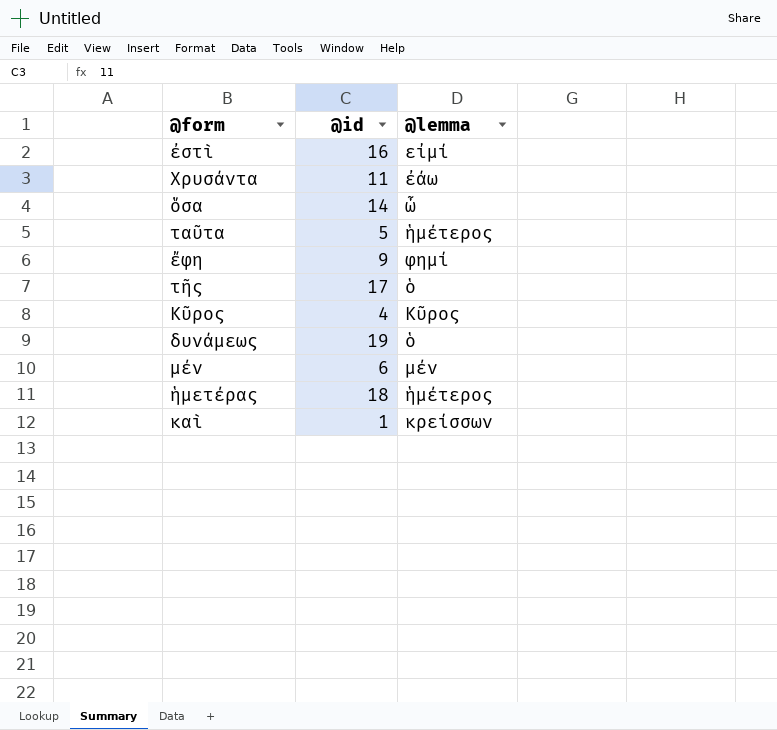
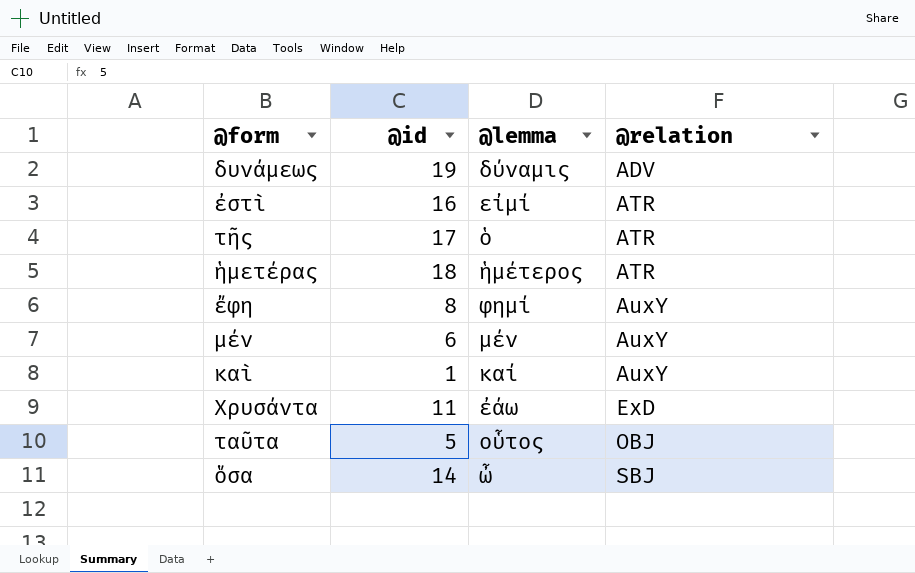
row order: none -> @relation ascending
column @relation | position: none -> 4
row Κῦρος: 4 | Κῦρος -> none
δυνάμεως | @lemma: ὁ -> δύναμις
ἔφη | @id: 9 -> 8
καὶ | @lemma: κρείσσων -> καί
ταῦτα | @lemma: ἡμέτερος -> οὗτος

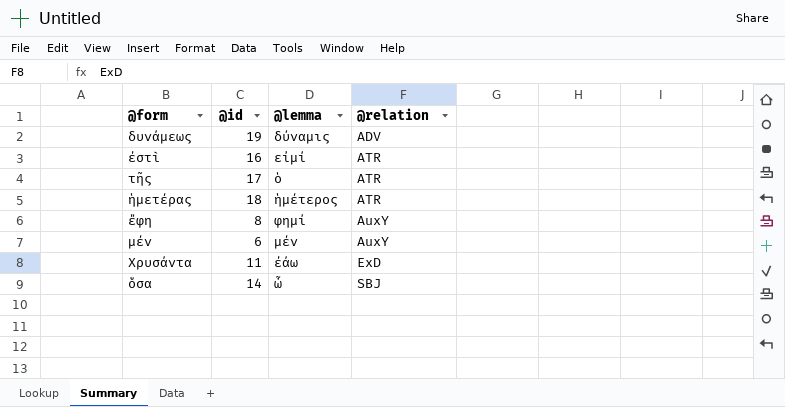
row καὶ: 1 | καί | AuxY -> none
row ταῦτα: 5 | οὗτος | OBJ -> none

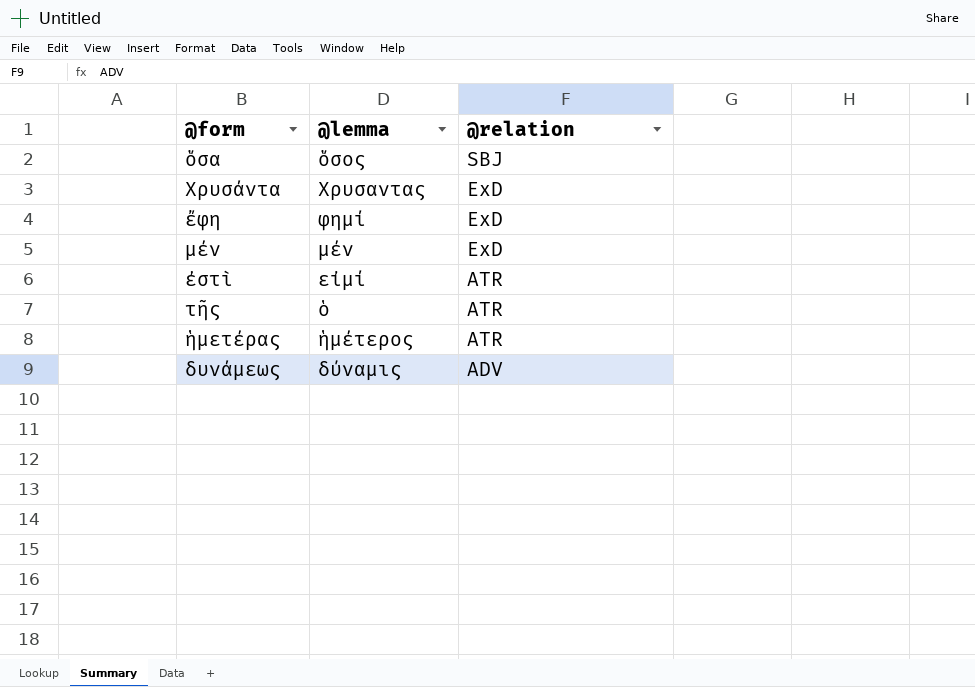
row order: @relation ascending -> @relation descending
column @id | position: 2 -> none
ὅσα | @lemma: ὦ -> ὅσος
Χρυσάντα | @lemma: ἐάω -> Χρυσαντας
ἔφη | @relation: AuxY -> ExD
μέν | @relation: AuxY -> ExD

